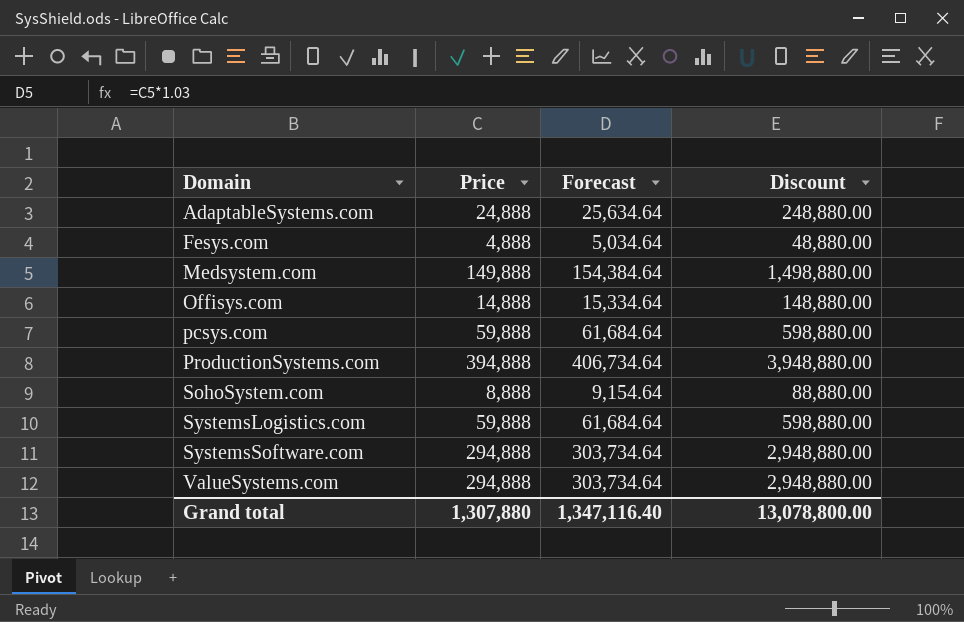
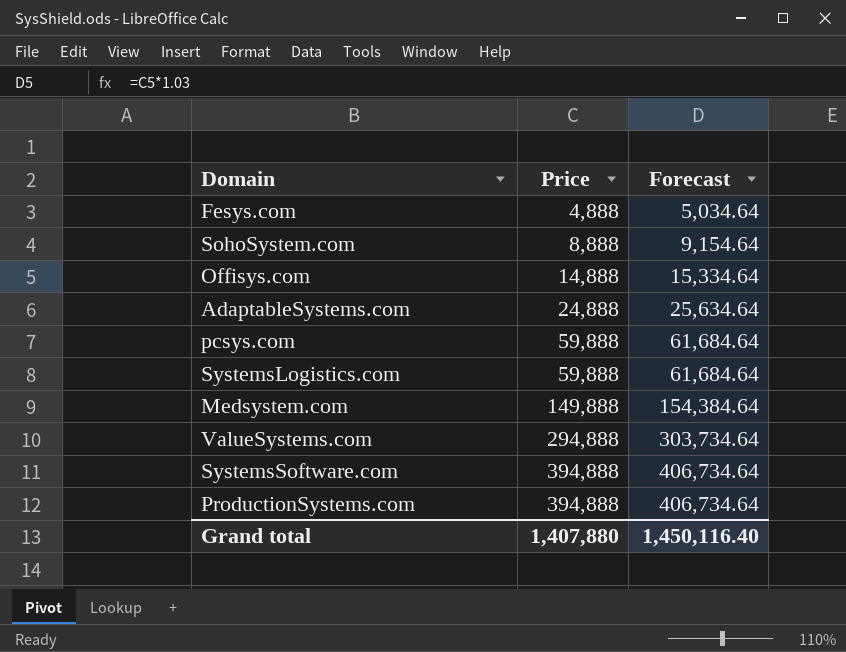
row order: Domain ascending -> Price ascending
column Discount | formula: [Price] * 10 -> none
SystemsSoftware.com | Price: 294,888 -> 394,888
SystemsSoftware.com | Forecast: 303,734.64 -> 406,734.64
Grand total | Price: 1,307,880 -> 1,407,880
Grand total | Forecast: 1,347,116.40 -> 1,450,116.40

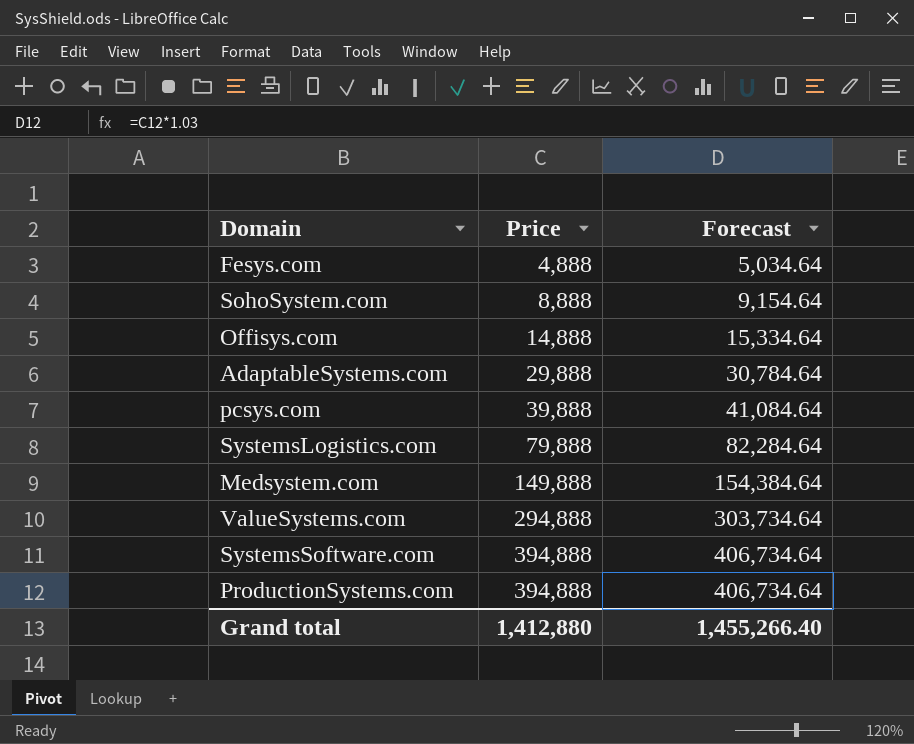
AdaptableSystems.com | Price: 24,888 -> 29,888
AdaptableSystems.com | Forecast: 25,634.64 -> 30,784.64
pcsys.com | Price: 59,888 -> 39,888
pcsys.com | Forecast: 61,684.64 -> 41,084.64
SystemsLogistics.com | Price: 59,888 -> 79,888
SystemsLogistics.com | Forecast: 61,684.64 -> 82,284.64
Grand total | Price: 1,407,880 -> 1,412,880
Grand total | Forecast: 1,450,116.40 -> 1,455,266.40

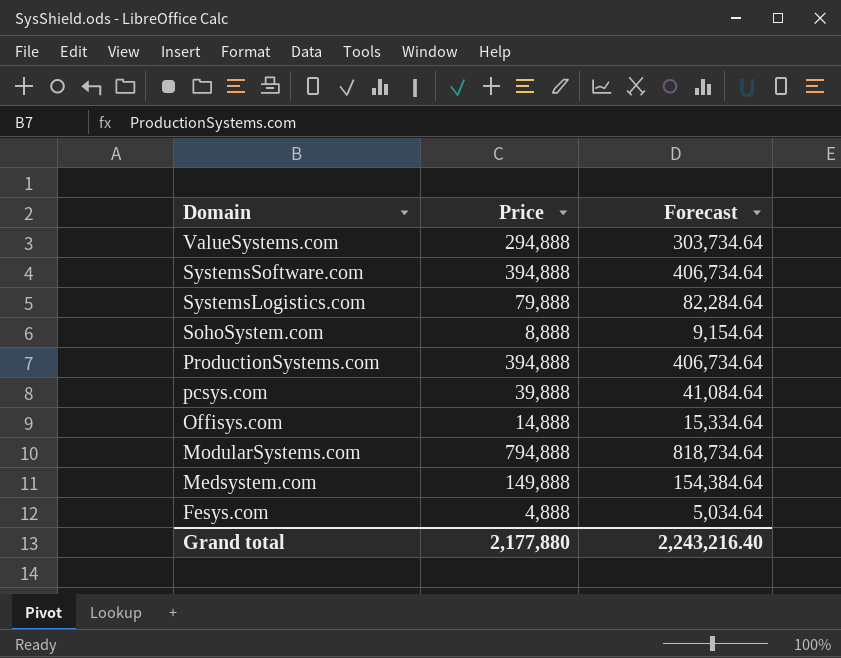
row order: Price ascending -> Domain descending
row AdaptableSystems.com: 29,888 | 30,784.64 -> none
row ModularSystems.com: none -> 794,888 | 818,734.64
Grand total | Price: 1,412,880 -> 2,177,880
Grand total | Forecast: 1,455,266.40 -> 2,243,216.40

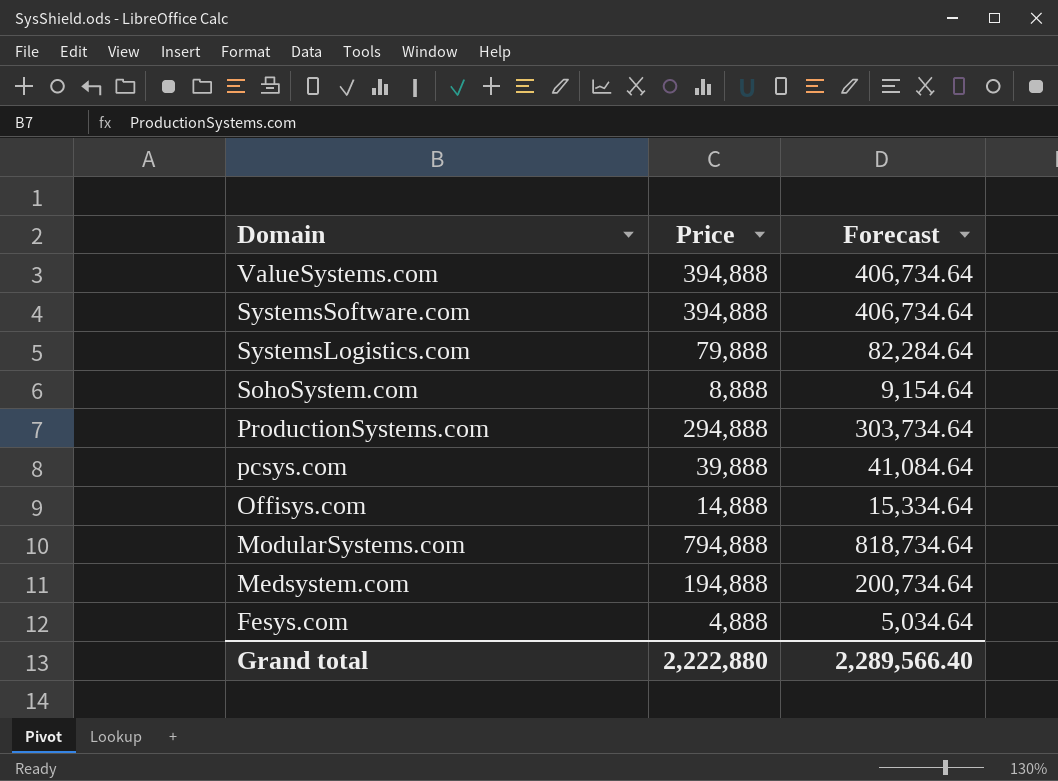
ValueSystems.com | Price: 294,888 -> 394,888
ValueSystems.com | Forecast: 303,734.64 -> 406,734.64
ProductionSystems.com | Price: 394,888 -> 294,888
ProductionSystems.com | Forecast: 406,734.64 -> 303,734.64
Medsystem.com | Price: 149,888 -> 194,888
Medsystem.com | Forecast: 154,384.64 -> 200,734.64
Grand total | Price: 2,177,880 -> 2,222,880
Grand total | Forecast: 2,243,216.40 -> 2,289,566.40

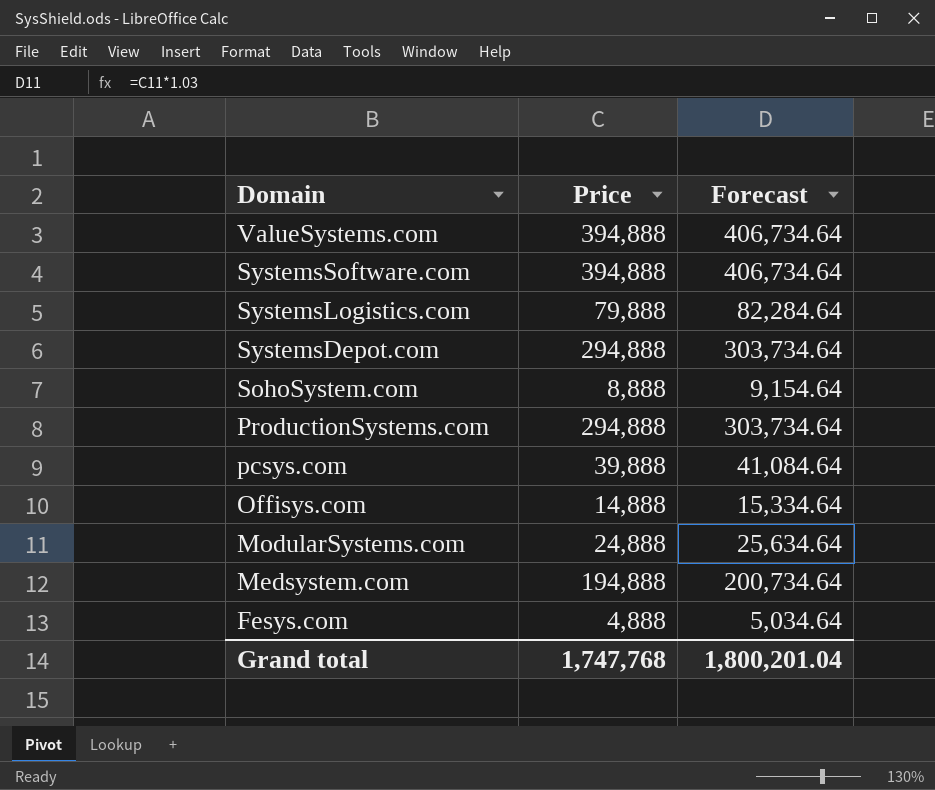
row SystemsDepot.com: none -> 294,888 | 303,734.64
ModularSystems.com | Price: 794,888 -> 24,888
ModularSystems.com | Forecast: 818,734.64 -> 25,634.64
Grand total | Price: 2,222,880 -> 1,747,768
Grand total | Forecast: 2,289,566.40 -> 1,800,201.04

